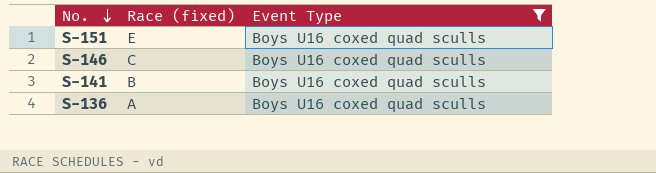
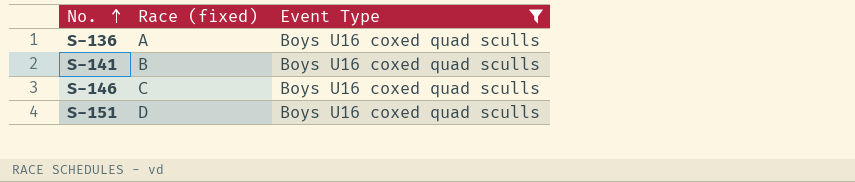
row order: No. descending -> No. ascending
S-151 | Race (fixed): E -> D

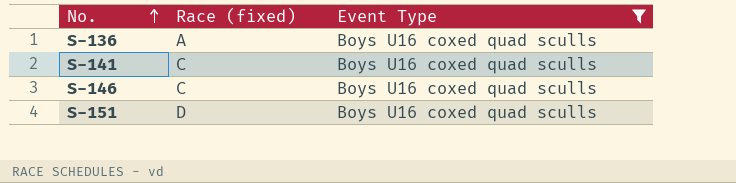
S-141 | Race (fixed): B -> C

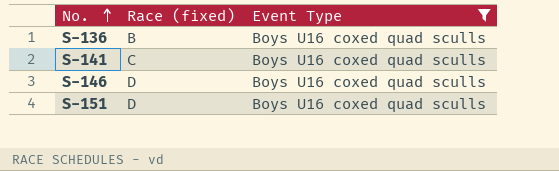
S-136 | Race (fixed): A -> B
S-146 | Race (fixed): C -> D

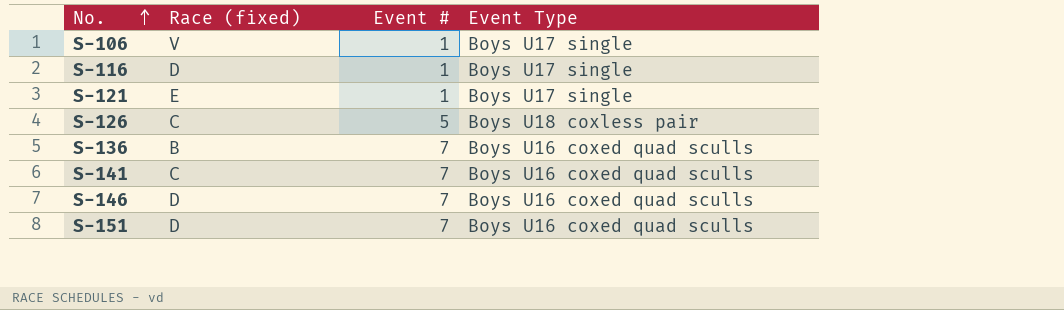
filter: Event Type = Boys U16 coxed quad sculls -> none
column Event # | position: none -> 3

